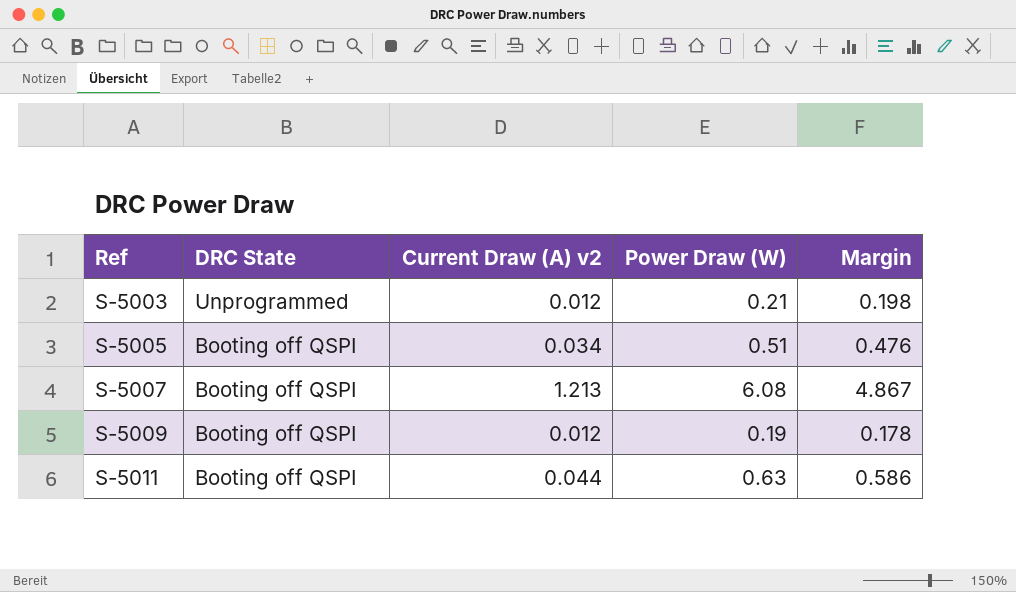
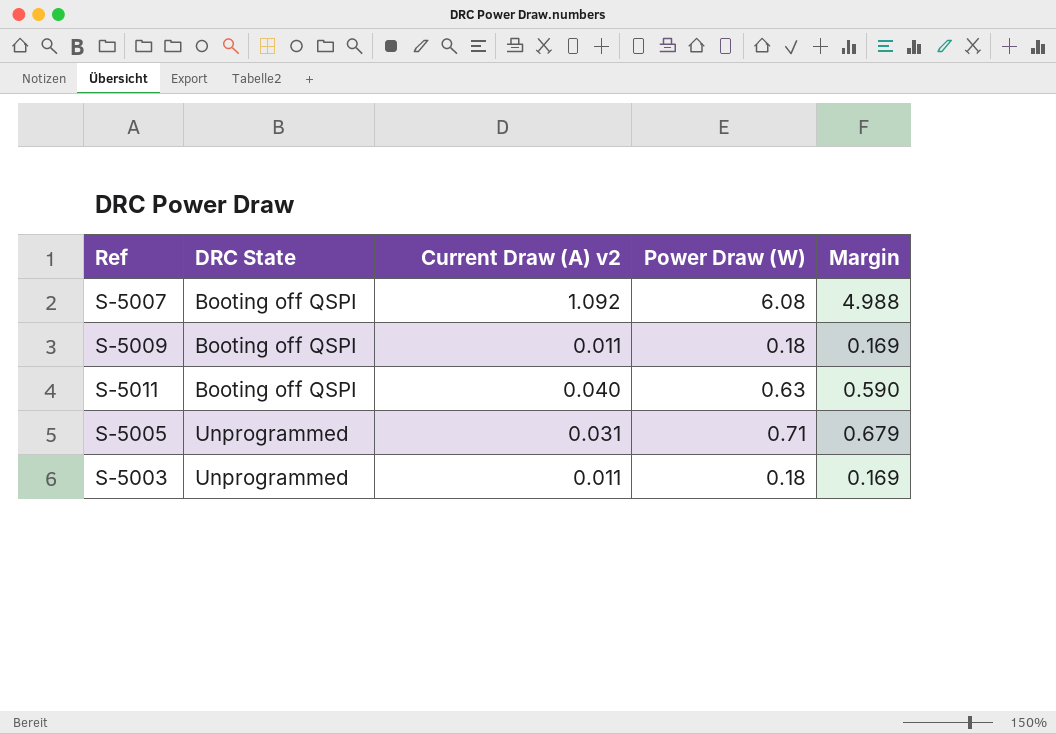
row order: Ref ascending -> DRC State ascending
S-5007 | Current Draw (A) v2: 1.213 -> 1.092
S-5007 | Margin: 4.867 -> 4.988
S-5009 | Current Draw (A) v2: 0.012 -> 0.011
S-5009 | Power Draw (W): 0.19 -> 0.18
S-5009 | Margin: 0.178 -> 0.169
S-5011 | Current Draw (A) v2: 0.044 -> 0.040
S-5011 | Margin: 0.586 -> 0.590
S-5005 | DRC State: Booting off QSPI -> Unprogrammed
S-5005 | Current Draw (A) v2: 0.034 -> 0.031
S-5005 | Power Draw (W): 0.51 -> 0.71
S-5005 | Margin: 0.476 -> 0.679
S-5003 | Current Draw (A) v2: 0.012 -> 0.011
S-5003 | Power Draw (W): 0.21 -> 0.18
S-5003 | Margin: 0.198 -> 0.169

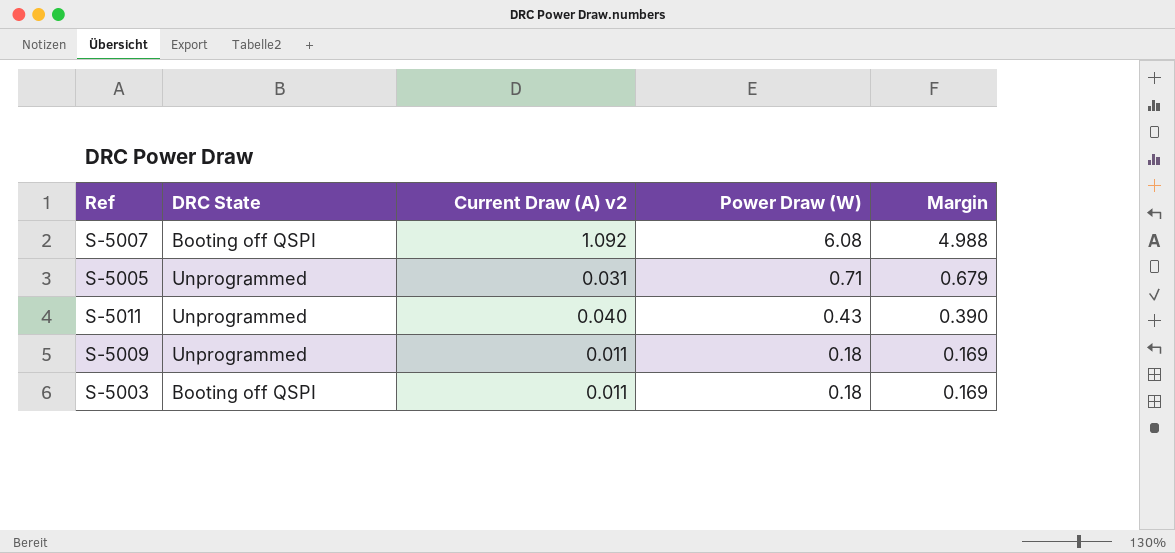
row order: DRC State ascending -> Power Draw (W) descending
S-5011 | DRC State: Booting off QSPI -> Unprogrammed
S-5011 | Power Draw (W): 0.63 -> 0.43
S-5011 | Margin: 0.590 -> 0.390
S-5009 | DRC State: Booting off QSPI -> Unprogrammed
S-5003 | DRC State: Unprogrammed -> Booting off QSPI

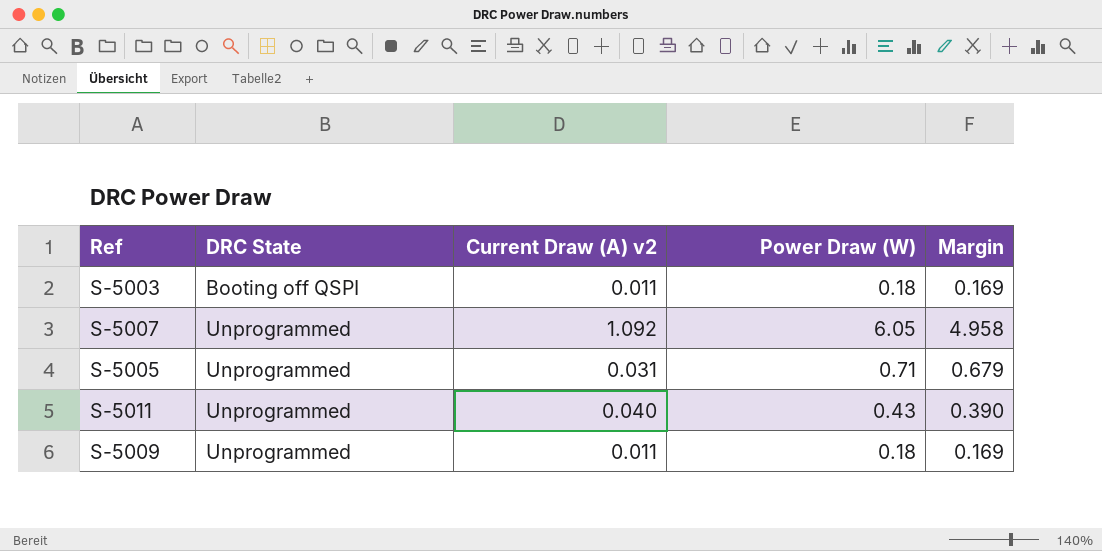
row order: Power Draw (W) descending -> DRC State ascending
S-5007 | DRC State: Booting off QSPI -> Unprogrammed
S-5007 | Power Draw (W): 6.08 -> 6.05
S-5007 | Margin: 4.988 -> 4.958

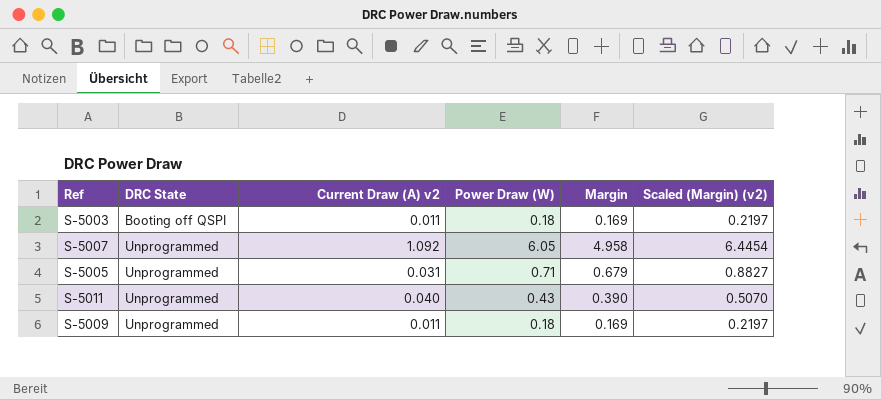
column Scaled (Margin) (v2) | formula: none -> [Margin] * 1.3

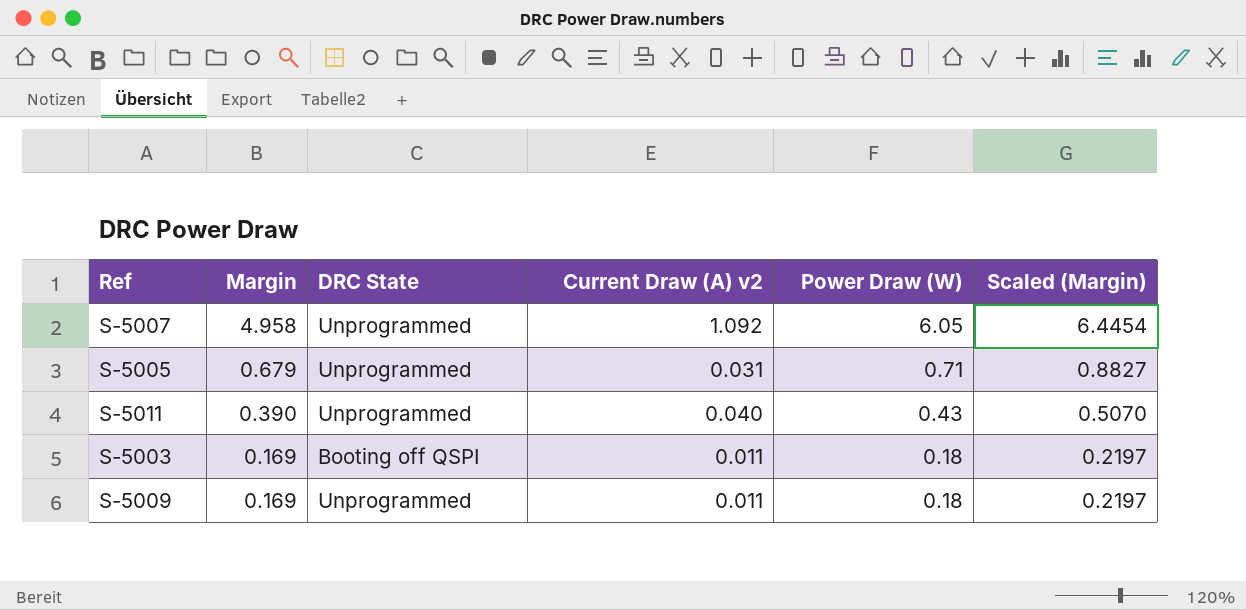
row order: DRC State ascending -> Margin descending
column Margin | position: 5 -> 2
column name: Scaled (Margin) (v2) -> Scaled (Margin)

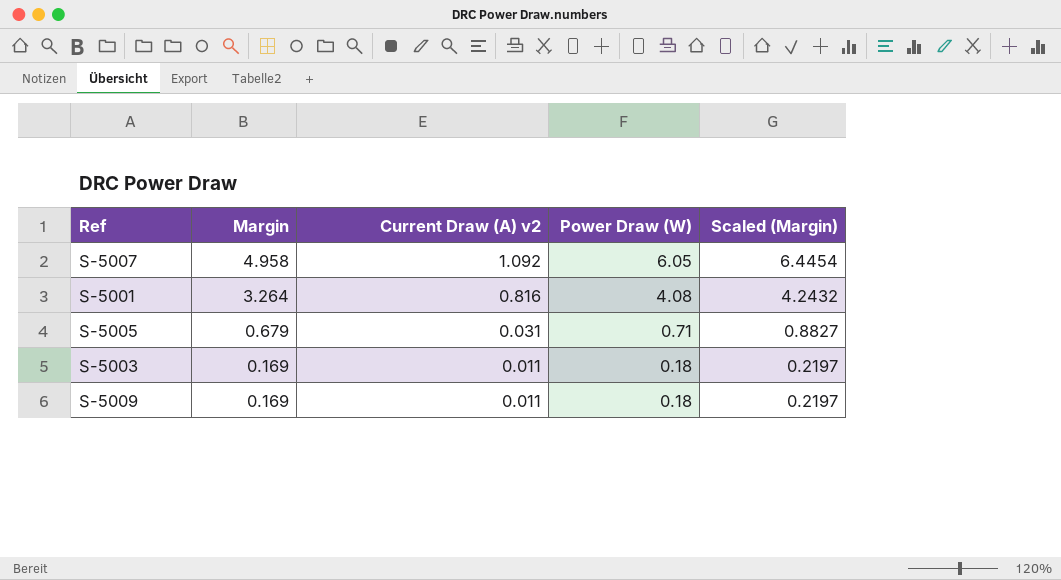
column DRC State | position: 3 -> none
row S-5011: 0.390 | Unprogrammed | 0.040 | 0.43 | 0.5070 -> none
row S-5001: none -> 3.264 | 0.816 | 4.08 | 4.2432

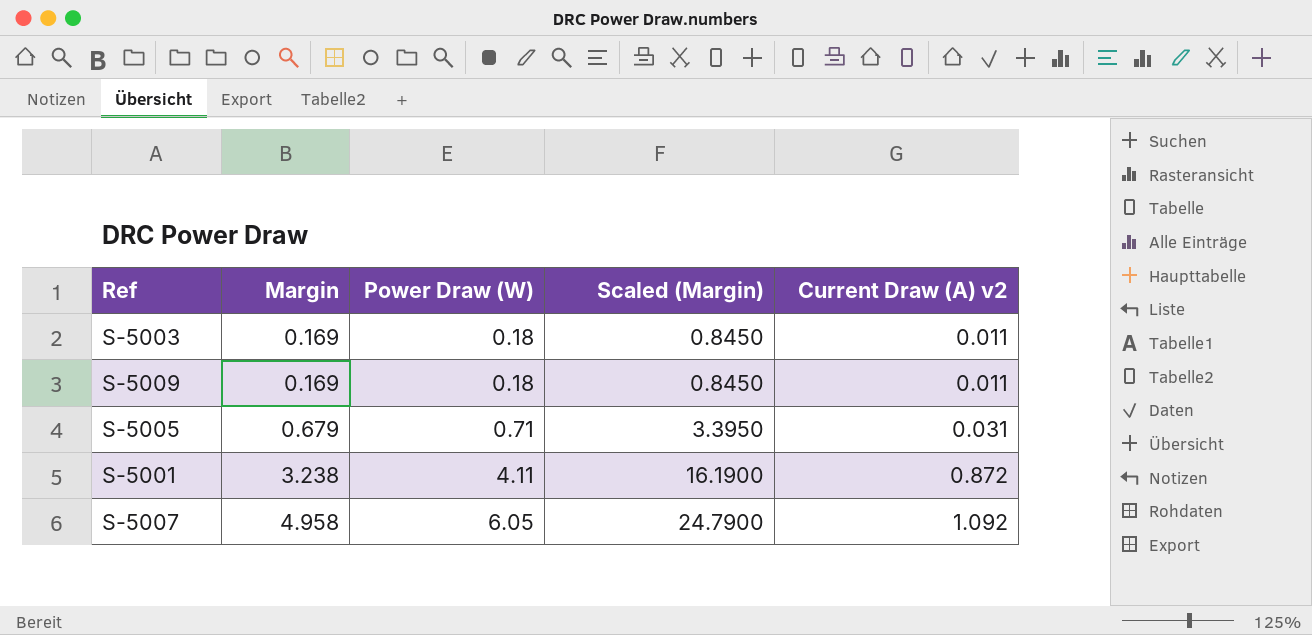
row order: Margin descending -> Margin ascending
column Scaled (Margin) | formula: [Margin] * 1.3 -> [Margin] * 5
column Current Draw (A) v2 | position: 3 -> 5
S-5001 | Margin: 3.264 -> 3.238
S-5001 | Power Draw (W): 4.08 -> 4.11
S-5001 | Current Draw (A) v2: 0.816 -> 0.872

